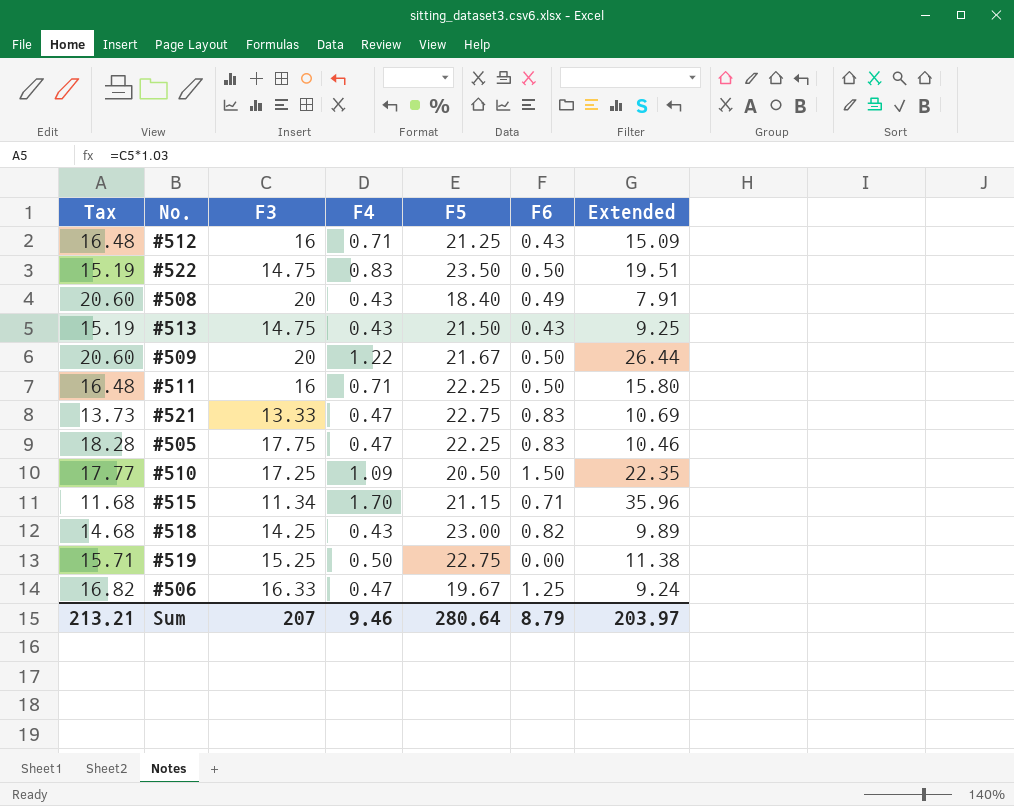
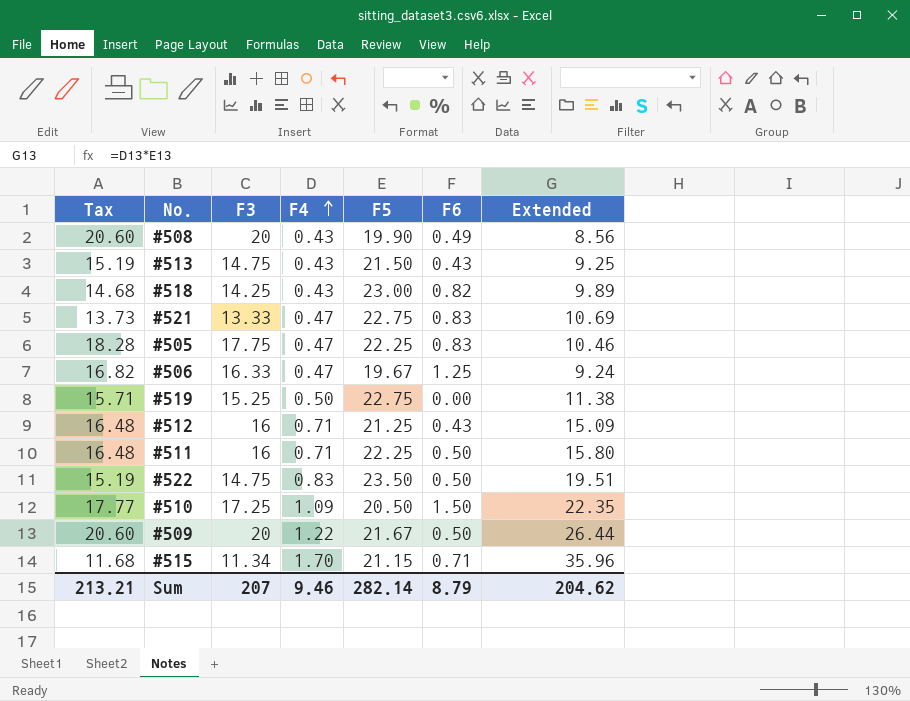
row order: none -> F4 ascending
#508 | F5: 18.40 -> 19.90
#508 | Extended: 7.91 -> 8.56
Sum | F5: 280.64 -> 282.14
Sum | Extended: 203.97 -> 204.62

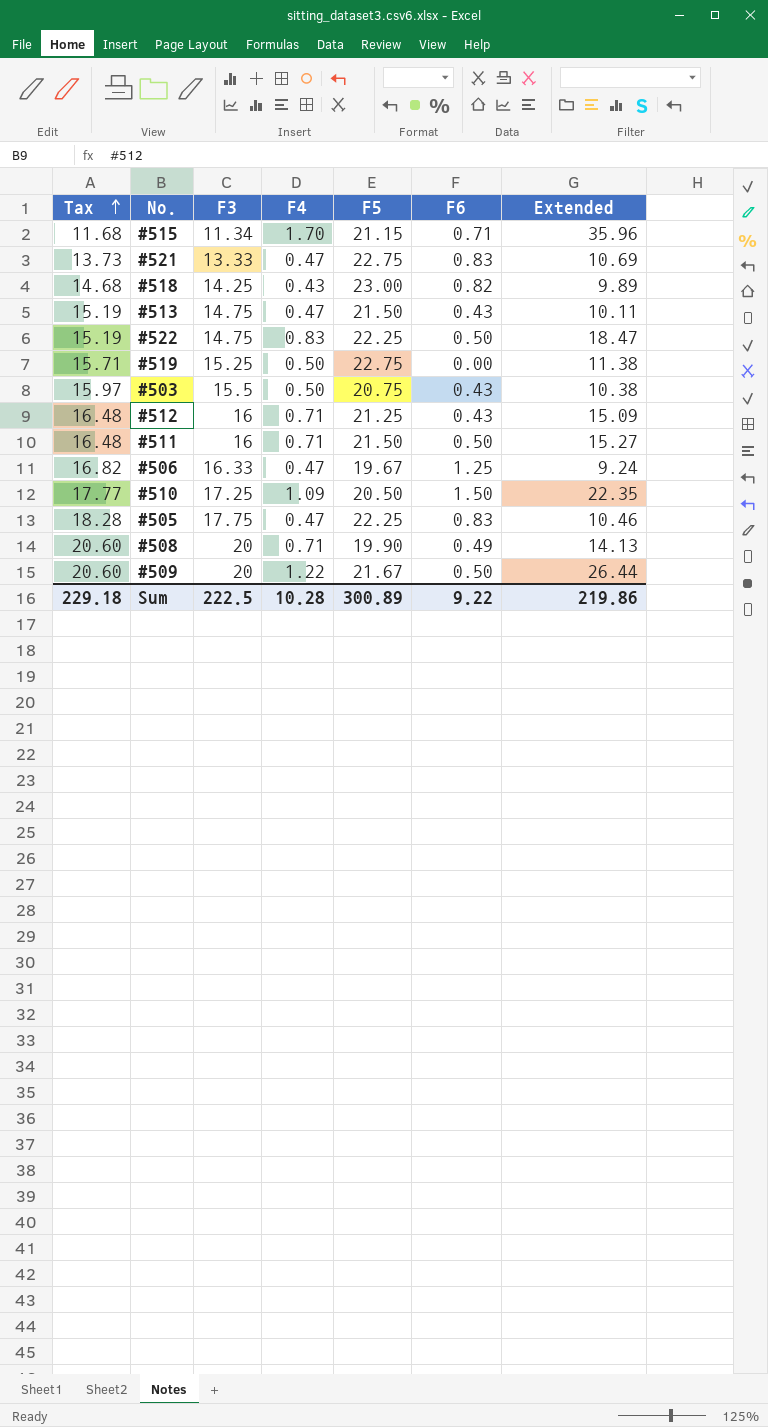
row order: F4 ascending -> Tax ascending
#513 | F4: 0.43 -> 0.47
#513 | Extended: 9.25 -> 10.11
#522 | F5: 23.50 -> 22.25
#522 | Extended: 19.51 -> 18.47
row #503: none -> 15.97 | 15.5 | 0.50 | 20.75 | 0.43 | 10.38
#511 | F5: 22.25 -> 21.50
#511 | Extended: 15.80 -> 15.27
#508 | F4: 0.43 -> 0.71
#508 | Extended: 8.56 -> 14.13
Sum | Tax: 213.21 -> 229.18
Sum | F3: 207 -> 222.5
Sum | F4: 9.46 -> 10.28
Sum | F5: 282.14 -> 300.89
Sum | F6: 8.79 -> 9.22
Sum | Extended: 204.62 -> 219.86

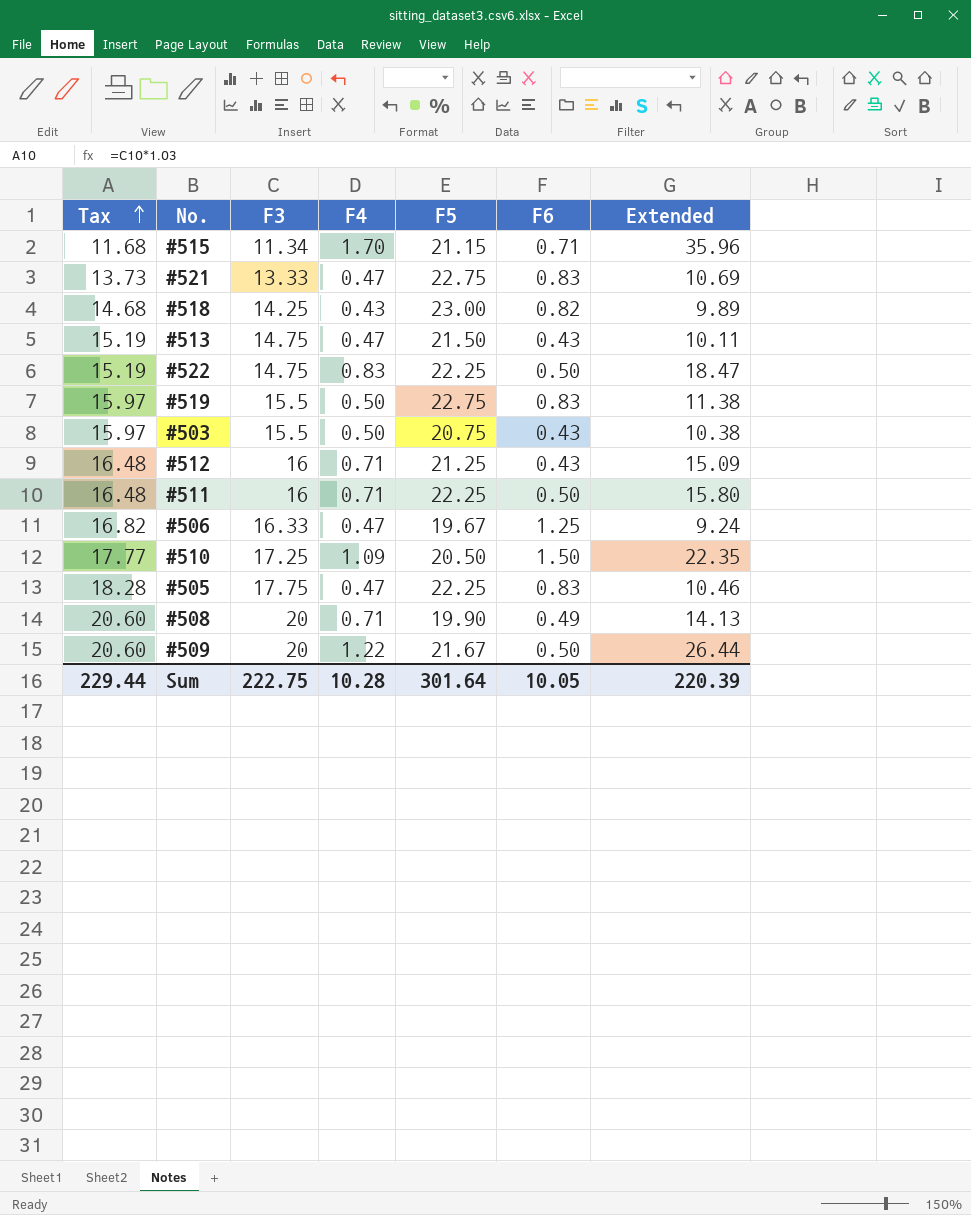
#519 | Tax: 15.71 -> 15.97
#519 | F3: 15.25 -> 15.5
#519 | F6: 0.00 -> 0.83
#511 | F5: 21.50 -> 22.25
#511 | Extended: 15.27 -> 15.80
Sum | Tax: 229.18 -> 229.44
Sum | F3: 222.5 -> 222.75
Sum | F5: 300.89 -> 301.64
Sum | F6: 9.22 -> 10.05
Sum | Extended: 219.86 -> 220.39

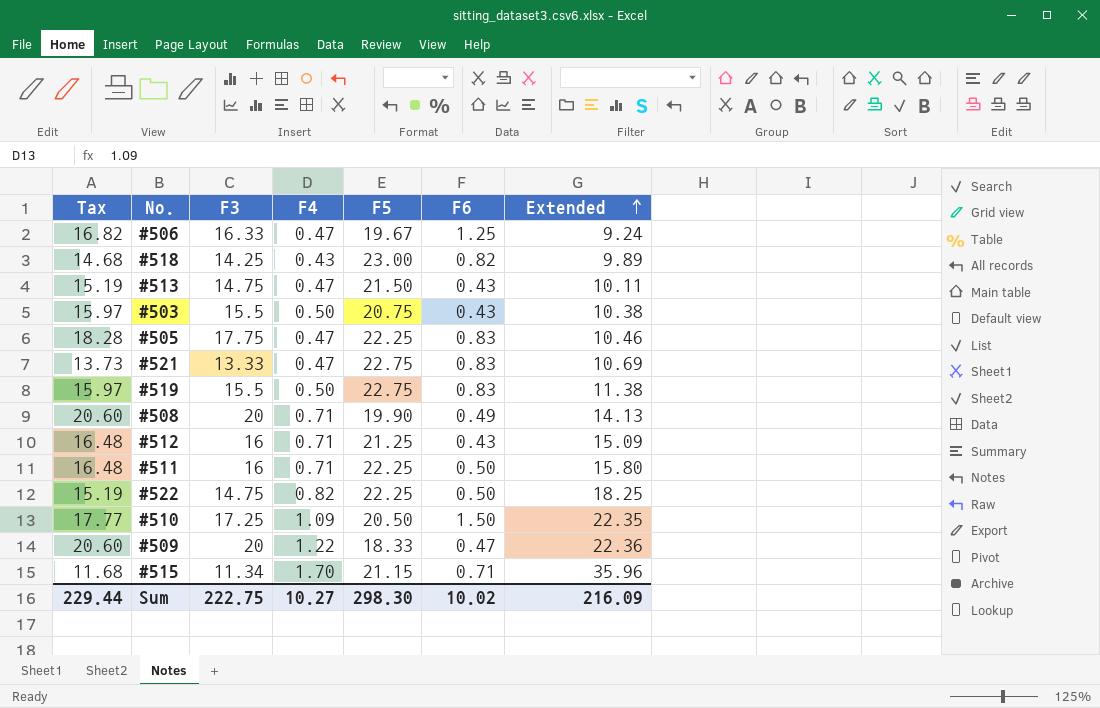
row order: Tax ascending -> Extended ascending
#522 | F4: 0.83 -> 0.82
#522 | Extended: 18.47 -> 18.25
#509 | F5: 21.67 -> 18.33
#509 | F6: 0.50 -> 0.47
#509 | Extended: 26.44 -> 22.36
Sum | F4: 10.28 -> 10.27
Sum | F5: 301.64 -> 298.30
Sum | F6: 10.05 -> 10.02
Sum | Extended: 220.39 -> 216.09

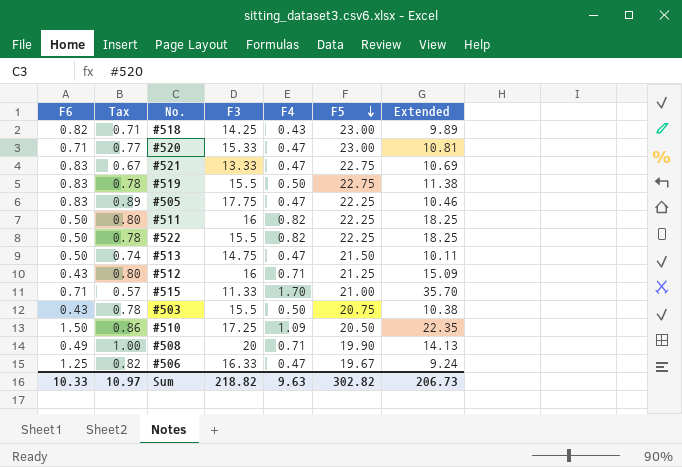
row order: Extended ascending -> F5 descending
column F6 | position: 6 -> 1
column Tax | formula: [F3] * 1.03 -> [F3] * 0.05
row #509: 20.60 | 20 | 1.22 | 18.33 | 0.47 | 22.36 -> none
row #520: none -> 0.71 | 0.77 | 15.33 | 0.47 | 23.00 | 10.81
#511 | F4: 0.71 -> 0.82
#511 | Extended: 15.80 -> 18.25
#522 | F3: 14.75 -> 15.5
#513 | F6: 0.43 -> 0.50
#515 | F3: 11.34 -> 11.33
#515 | F5: 21.15 -> 21.00
#515 | Extended: 35.96 -> 35.70
Sum | F6: 10.02 -> 10.33
Sum | Tax: 229.44 -> 10.97
Sum | F3: 222.75 -> 218.82
Sum | F4: 10.27 -> 9.63
Sum | F5: 298.30 -> 302.82
Sum | Extended: 216.09 -> 206.73

